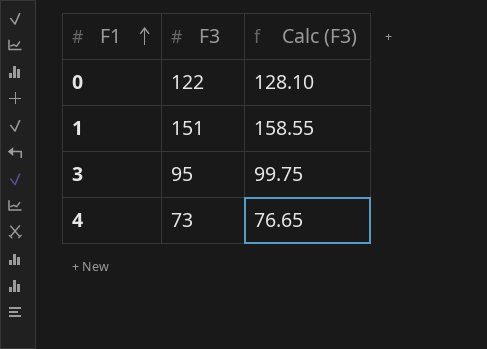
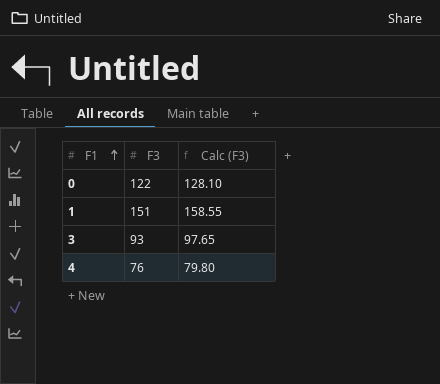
3 | F3: 95 -> 93
3 | Calc (F3): 99.75 -> 97.65
4 | F3: 73 -> 76
4 | Calc (F3): 76.65 -> 79.80

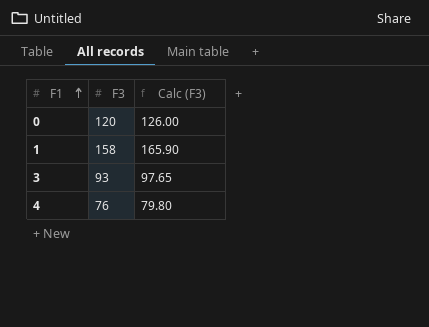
0 | F3: 122 -> 120
0 | Calc (F3): 128.10 -> 126.00
1 | F3: 151 -> 158
1 | Calc (F3): 158.55 -> 165.90

